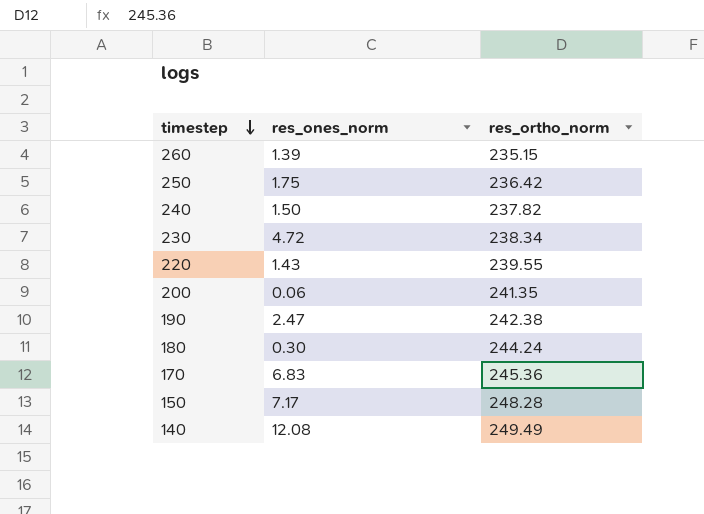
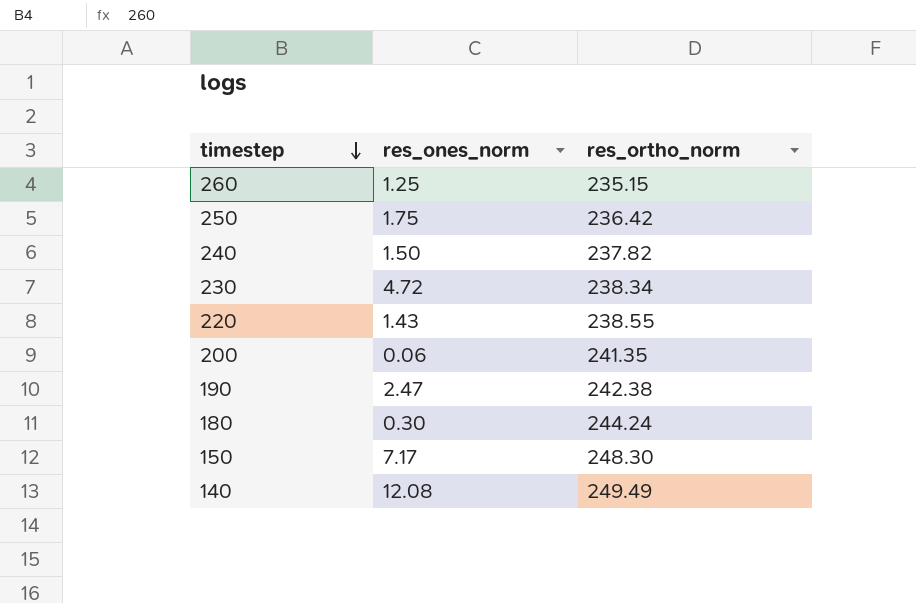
row 170: 6.83 | 245.36 -> none
260 | res_ones_norm: 1.39 -> 1.25
220 | res_ortho_norm: 239.55 -> 238.55
150 | res_ortho_norm: 248.28 -> 248.30

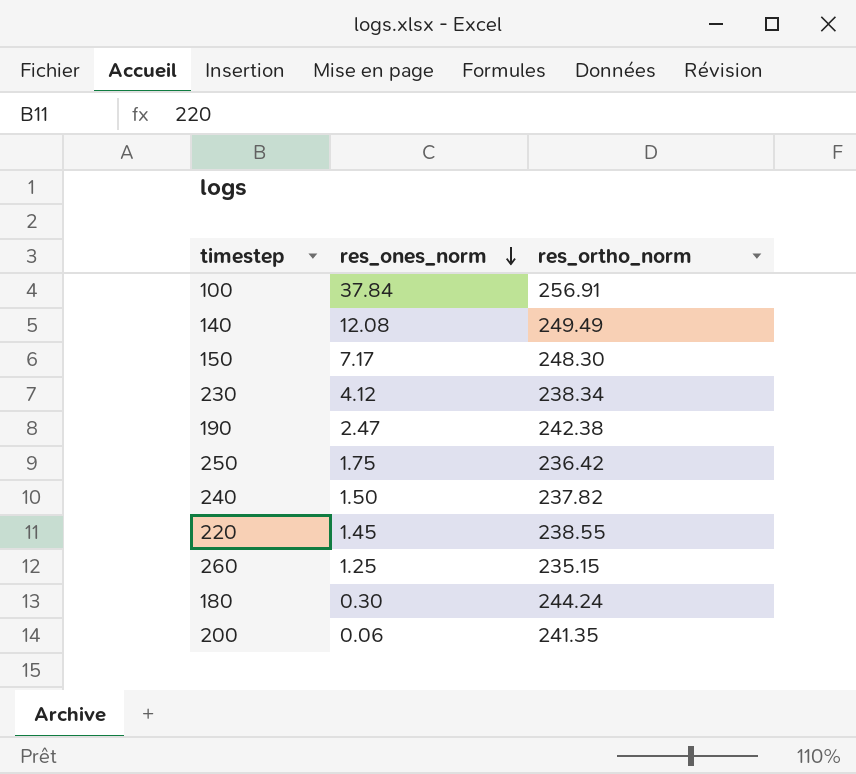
row order: timestep descending -> res_ones_norm descending
row 100: none -> 37.84 | 256.91
230 | res_ones_norm: 4.72 -> 4.12
220 | res_ones_norm: 1.43 -> 1.45

